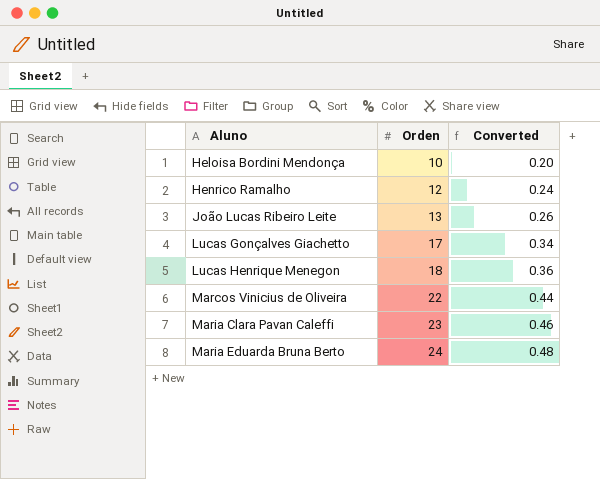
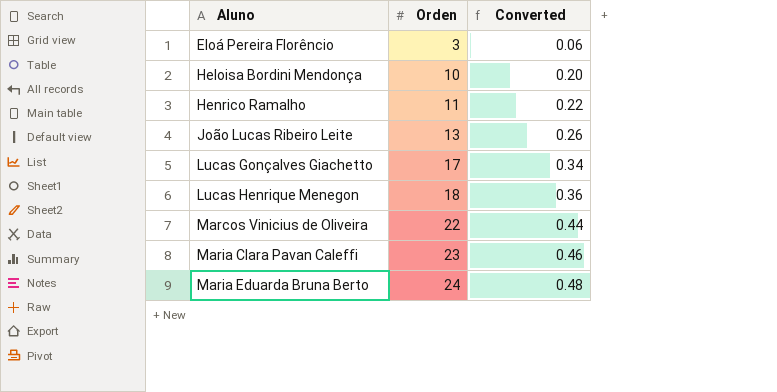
row Eloá Pereira Florêncio: none -> 3 | 0.06
Henrico Ramalho | Orden: 12 -> 11
Henrico Ramalho | Converted: 0.24 -> 0.22

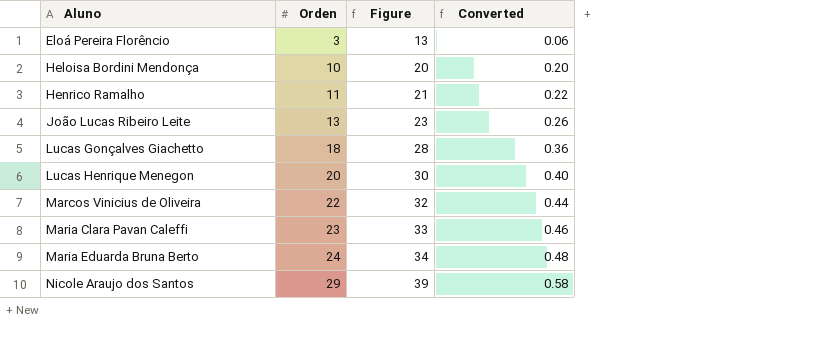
column Figure | formula: none -> [Orden] + 10
Lucas Gonçalves Giachetto | Orden: 17 -> 18
Lucas Gonçalves Giachetto | Converted: 0.34 -> 0.36
Lucas Henrique Menegon | Orden: 18 -> 20
Lucas Henrique Menegon | Converted: 0.36 -> 0.40
row Nicole Araujo dos Santos: none -> 29 | 39 | 0.58

